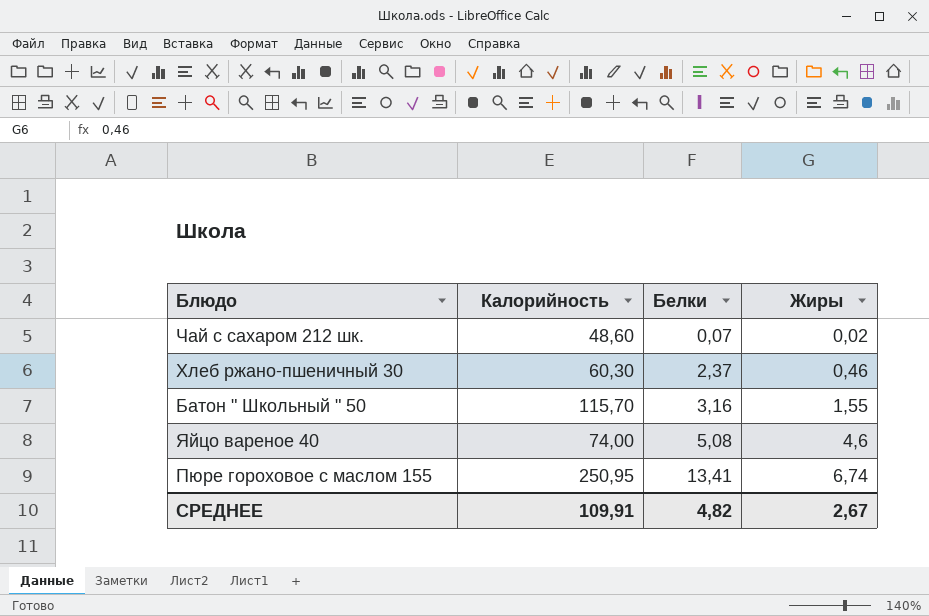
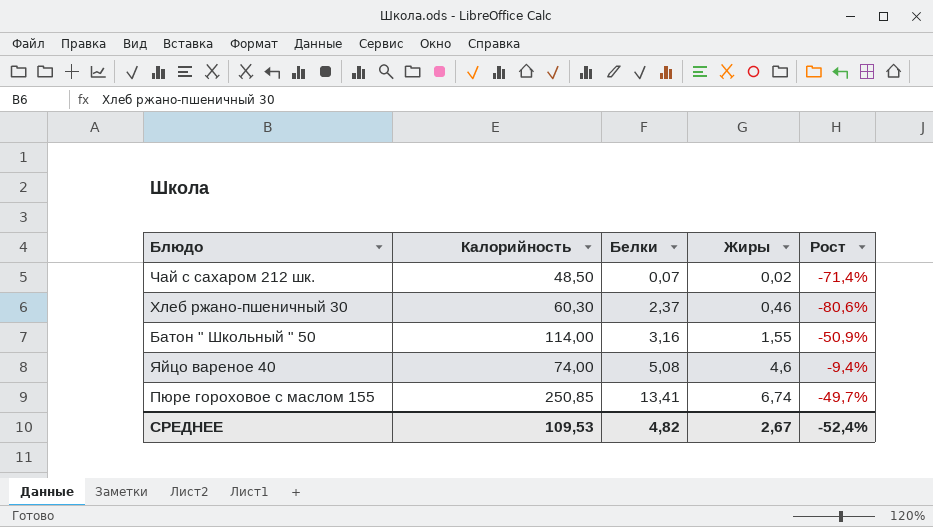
column Рост | formula: none -> ([Жиры] - [Белки]) / [Белки]
Чай с сахаром 212 шк. | Калорийность: 48,60 -> 48,50
Батон " Школьный " 50 | Калорийность: 115,70 -> 114,00
Пюре гороховое с маслом 155 | Калорийность: 250,95 -> 250,85
СРЕДНЕЕ | Калорийность: 109,91 -> 109,53

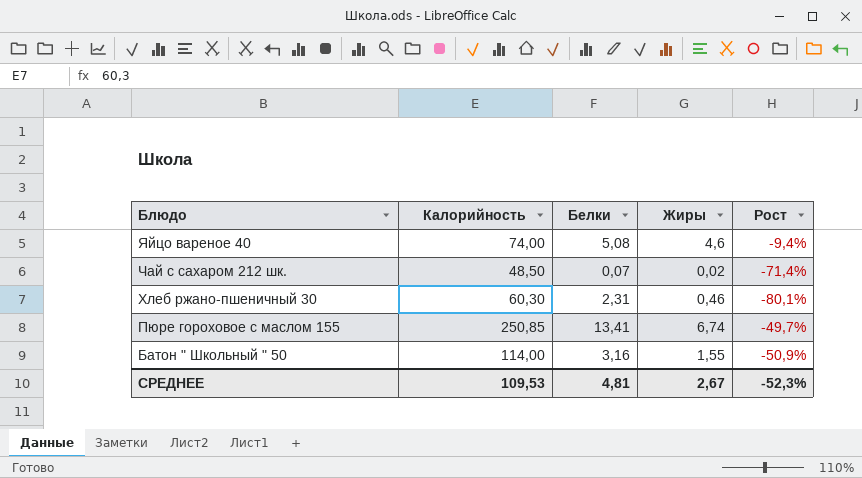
row order: Белки ascending -> Блюдо descending
Хлеб ржано-пшеничный 30 | Белки: 2,37 -> 2,31
Хлеб ржано-пшеничный 30 | Рост: -80,6% -> -80,1%
СРЕДНЕЕ | Белки: 4,82 -> 4,81
СРЕДНЕЕ | Рост: -52,4% -> -52,3%

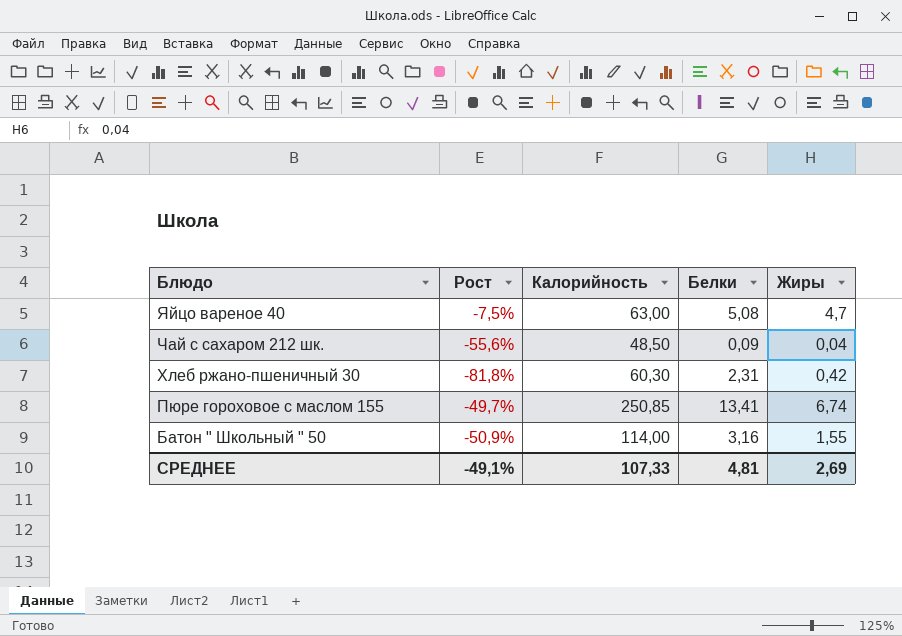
column Рост | position: 5 -> 2
Яйцо вареное 40 | Рост: -9,4% -> -7,5%
Яйцо вареное 40 | Калорийность: 74,00 -> 63,00
Яйцо вареное 40 | Жиры: 4,6 -> 4,7
Чай с сахаром 212 шк. | Рост: -71,4% -> -55,6%
Чай с сахаром 212 шк. | Белки: 0,07 -> 0,09
Чай с сахаром 212 шк. | Жиры: 0,02 -> 0,04
Хлеб ржано-пшеничный 30 | Рост: -80,1% -> -81,8%
Хлеб ржано-пшеничный 30 | Жиры: 0,46 -> 0,42
СРЕДНЕЕ | Рост: -52,3% -> -49,1%
СРЕДНЕЕ | Калорийность: 109,53 -> 107,33
СРЕДНЕЕ | Жиры: 2,67 -> 2,69

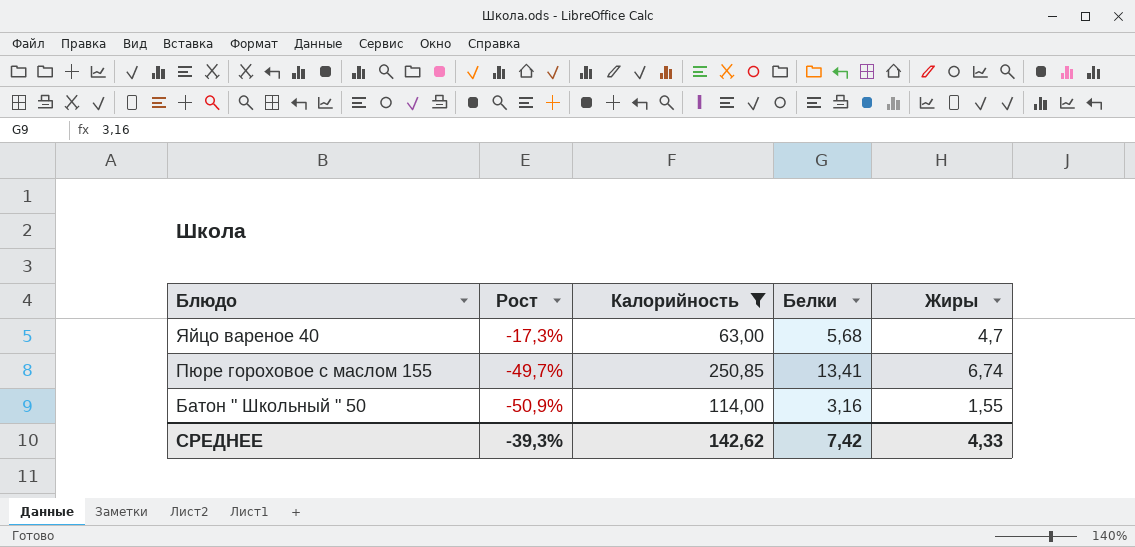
filter: none -> Калорийность >= 63,00
Яйцо вареное 40 | Рост: -7,5% -> -17,3%
Яйцо вареное 40 | Белки: 5,08 -> 5,68
СРЕДНЕЕ | Рост: -49,1% -> -39,3%
СРЕДНЕЕ | Калорийность: 107,33 -> 142,62
СРЕДНЕЕ | Белки: 4,81 -> 7,42
СРЕДНЕЕ | Жиры: 2,69 -> 4,33

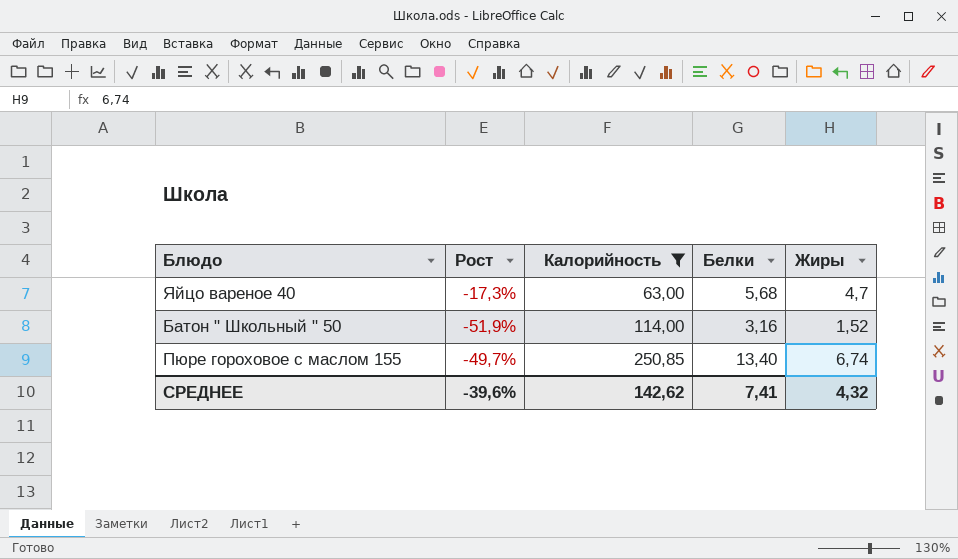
row order: Блюдо descending -> Калорийность ascending
Батон " Школьный " 50 | Рост: -50,9% -> -51,9%
Батон " Школьный " 50 | Жиры: 1,55 -> 1,52
Пюре гороховое с маслом 155 | Белки: 13,41 -> 13,40
СРЕДНЕЕ | Рост: -39,3% -> -39,6%
СРЕДНЕЕ | Белки: 7,42 -> 7,41
СРЕДНЕЕ | Жиры: 4,33 -> 4,32

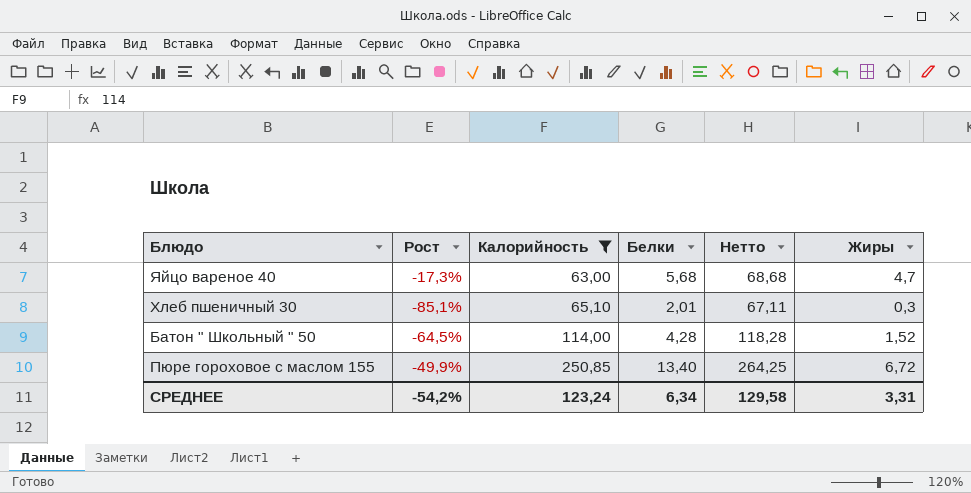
column Нетто | formula: none -> [Калорийность] + [Белки]
row Хлеб пшеничный 30: none -> -85,1% | 65,10 | 2,01 | 67,11 | 0,3
Батон " Школьный " 50 | Рост: -51,9% -> -64,5%
Батон " Школьный " 50 | Белки: 3,16 -> 4,28
Пюре гороховое с маслом 155 | Рост: -49,7% -> -49,9%
Пюре гороховое с маслом 155 | Жиры: 6,74 -> 6,72
СРЕДНЕЕ | Рост: -39,6% -> -54,2%
СРЕДНЕЕ | Калорийность: 142,62 -> 123,24
СРЕДНЕЕ | Белки: 7,41 -> 6,34
СРЕДНЕЕ | Жиры: 4,32 -> 3,31

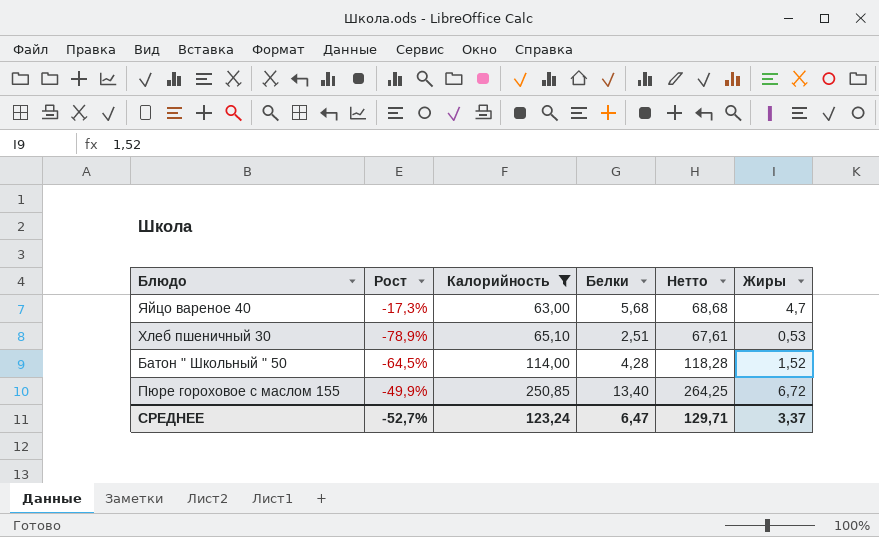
Хлеб пшеничный 30 | Рост: -85,1% -> -78,9%
Хлеб пшеничный 30 | Белки: 2,01 -> 2,51
Хлеб пшеничный 30 | Нетто: 67,11 -> 67,61
Хлеб пшеничный 30 | Жиры: 0,3 -> 0,53
СРЕДНЕЕ | Рост: -54,2% -> -52,7%
СРЕДНЕЕ | Белки: 6,34 -> 6,47
СРЕДНЕЕ | Нетто: 129,58 -> 129,71
СРЕДНЕЕ | Жиры: 3,31 -> 3,37

